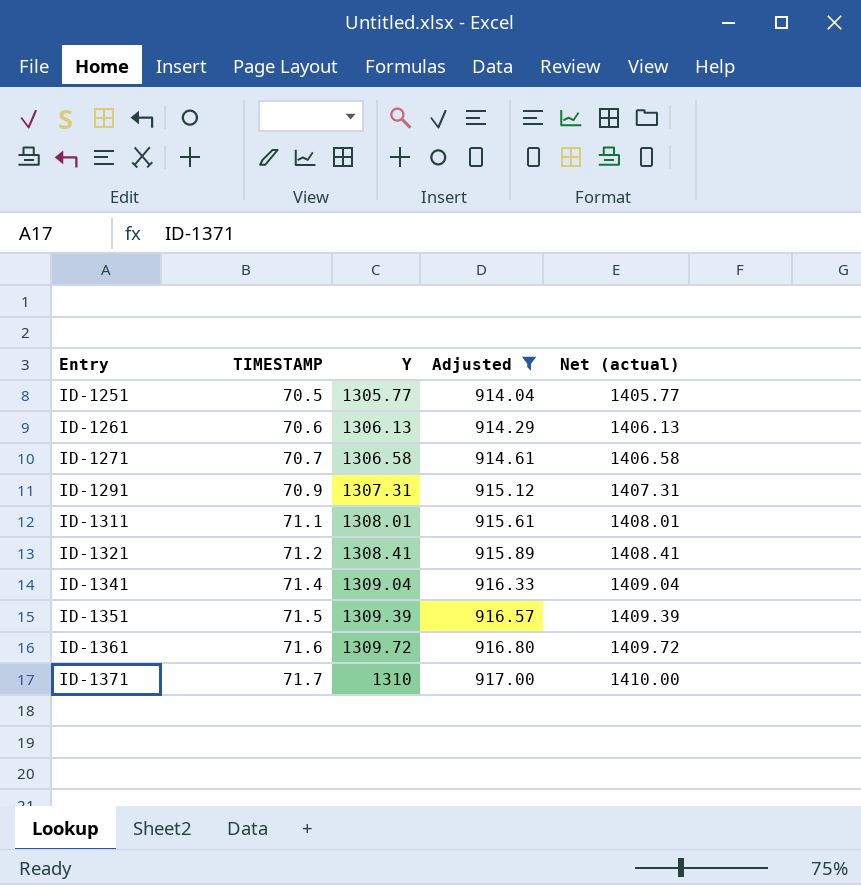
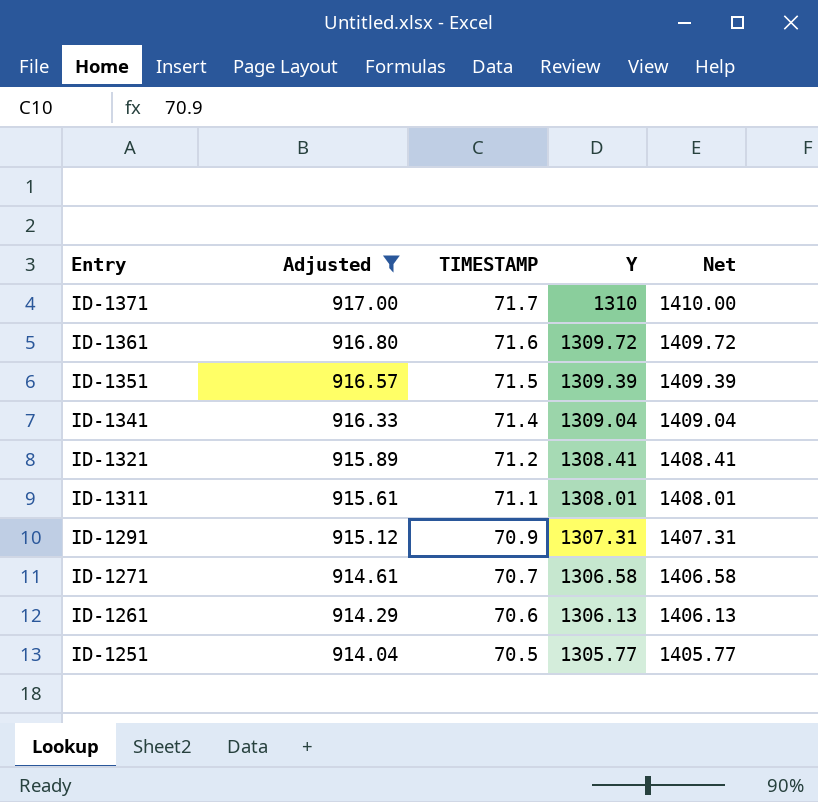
row order: Entry ascending -> Entry descending
column Adjusted | position: 4 -> 2
column name: Net (actual) -> Net

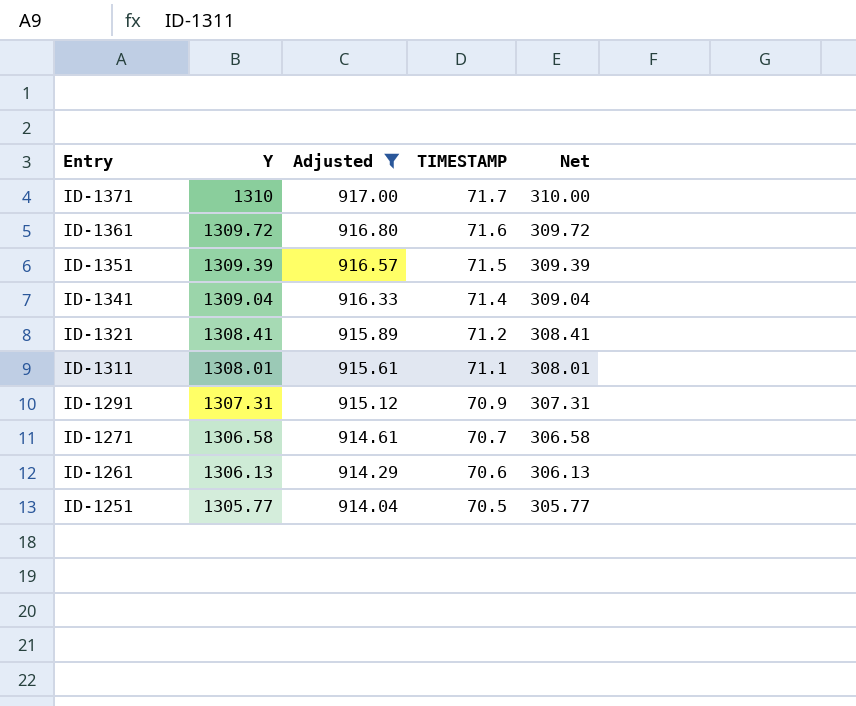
column Y | position: 4 -> 2
column Net | formula: [Y] + 100 -> [Y] - 1000

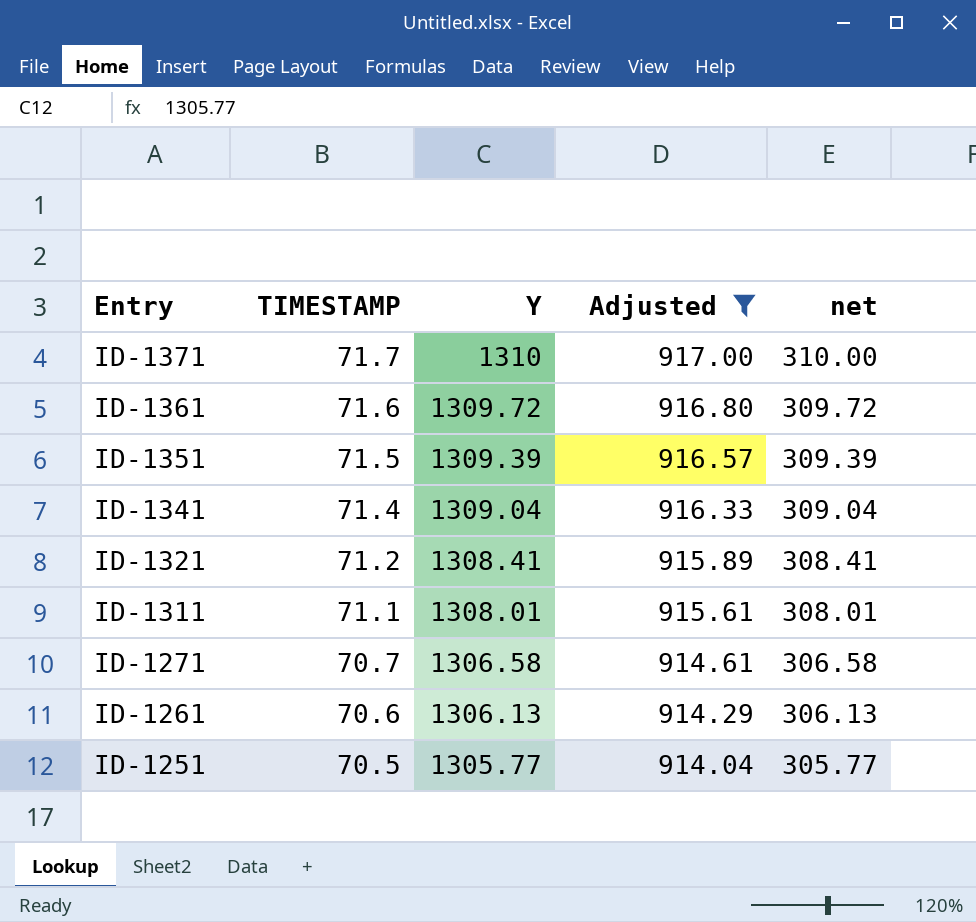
column TIMESTAMP | position: 4 -> 2
column name: Net -> net
row ID-1291: 1307.31 | 915.12 | 70.9 | 307.31 -> none

